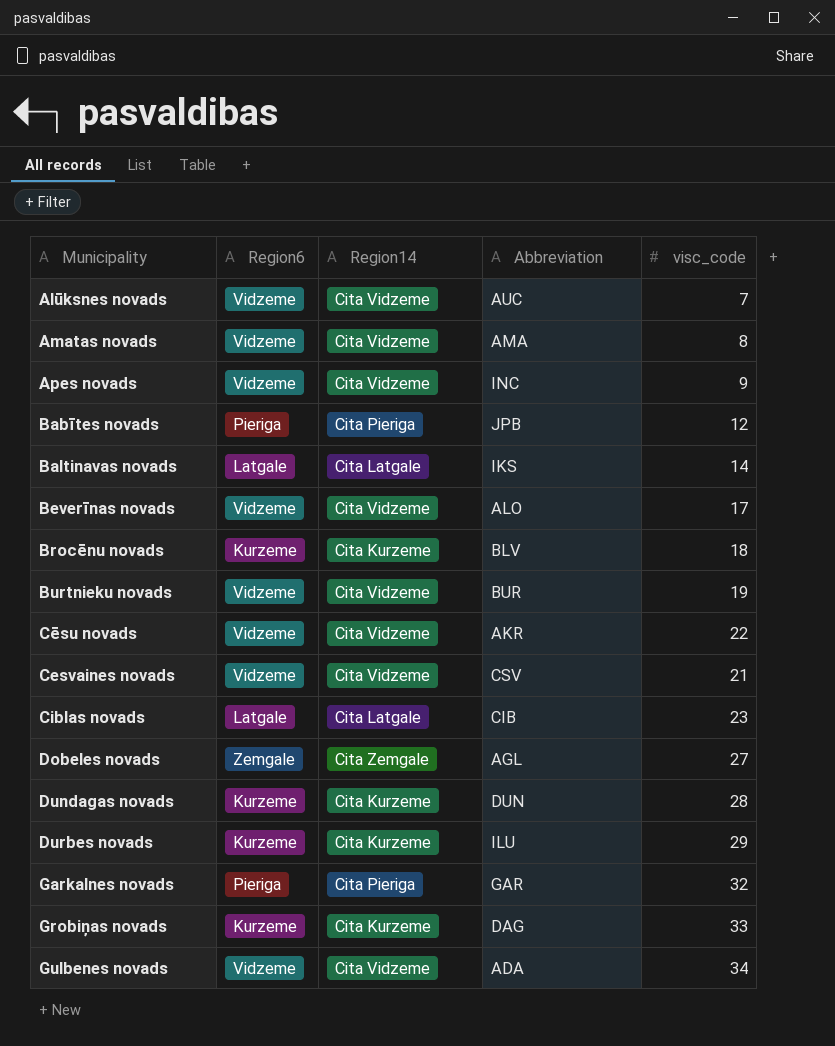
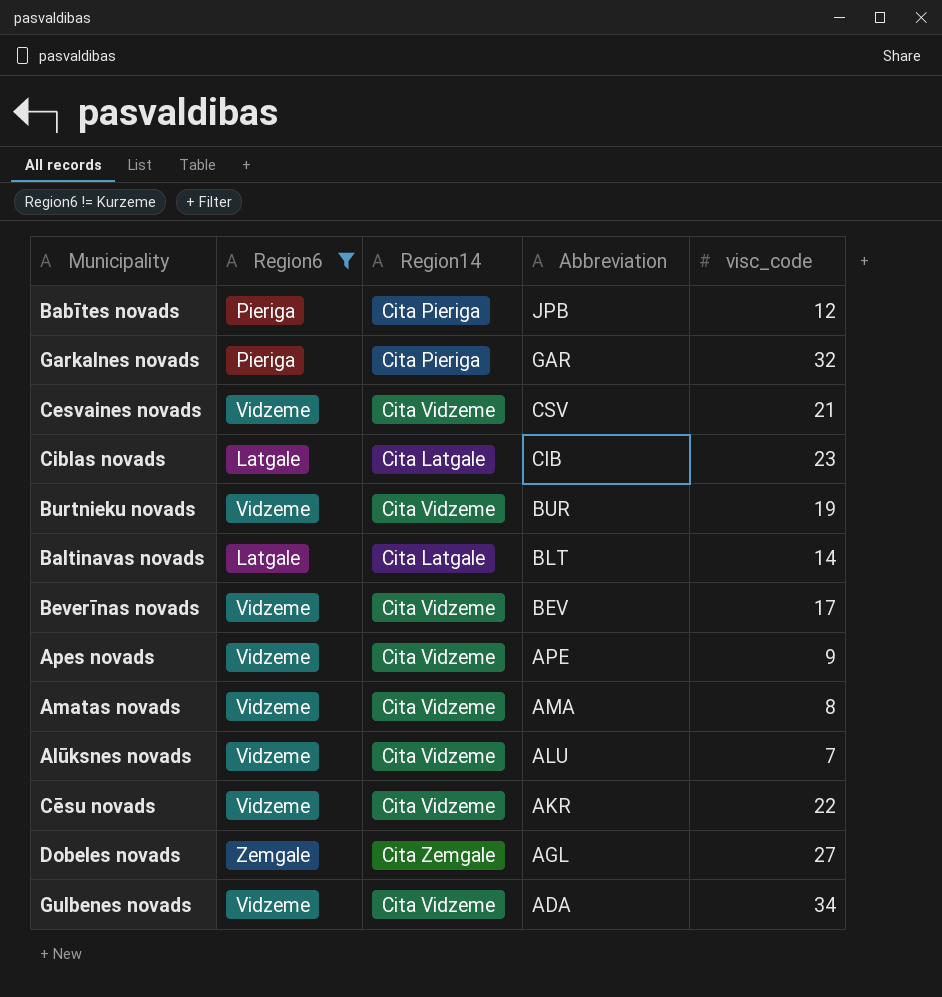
filter: none -> Region6 != Kurzeme
row order: Municipality ascending -> Abbreviation descending
Baltinavas novads | Abbreviation: IKS -> BLT
Beverīnas novads | Abbreviation: ALO -> BEV
Apes novads | Abbreviation: INC -> APE
Alūksnes novads | Abbreviation: AUC -> ALU

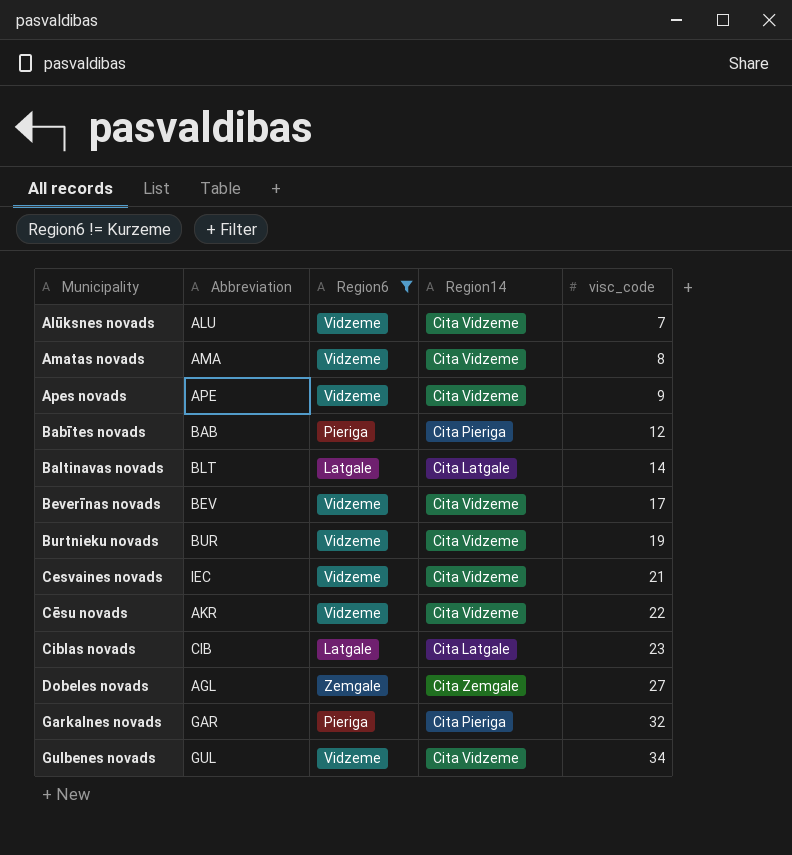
row order: Abbreviation descending -> visc_code ascending
column Abbreviation | position: 4 -> 2
Babītes novads | Abbreviation: JPB -> BAB
Cesvaines novads | Abbreviation: CSV -> IEC
Gulbenes novads | Abbreviation: ADA -> GUL

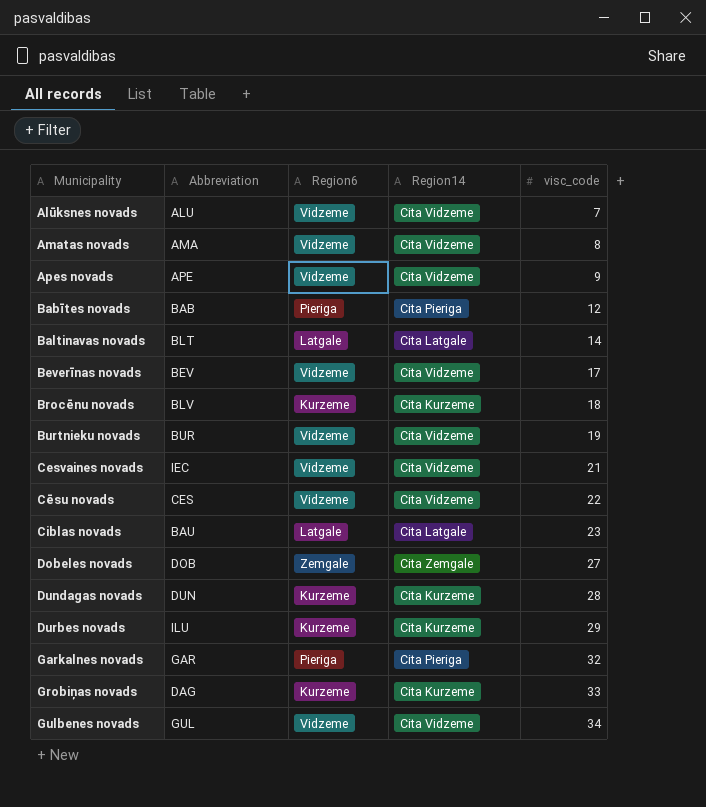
filter: Region6 != Kurzeme -> none
Cēsu novads | Abbreviation: AKR -> CES
Ciblas novads | Abbreviation: CIB -> BAU
Dobeles novads | Abbreviation: AGL -> DOB

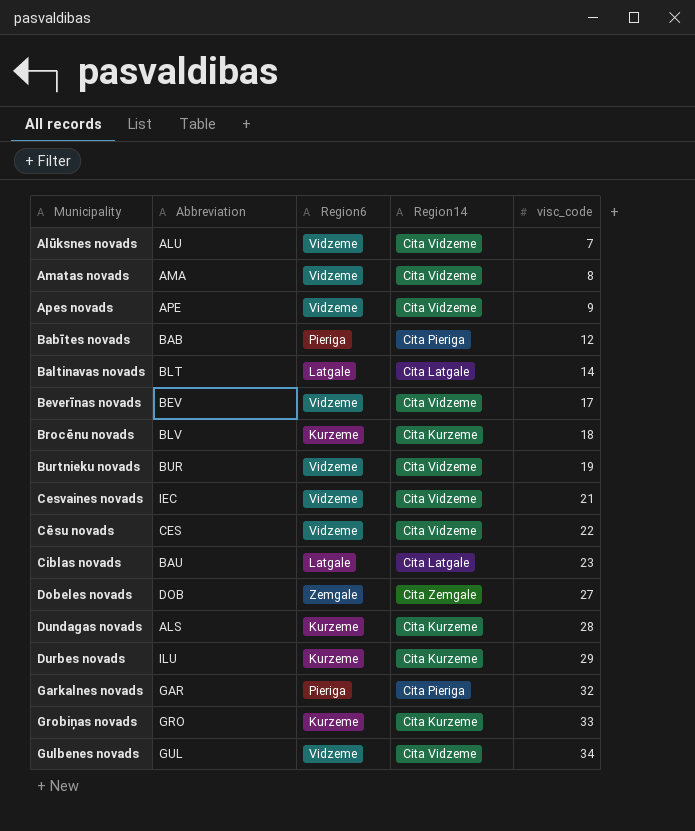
Dundagas novads | Abbreviation: DUN -> ALS
Grobiņas novads | Abbreviation: DAG -> GRO

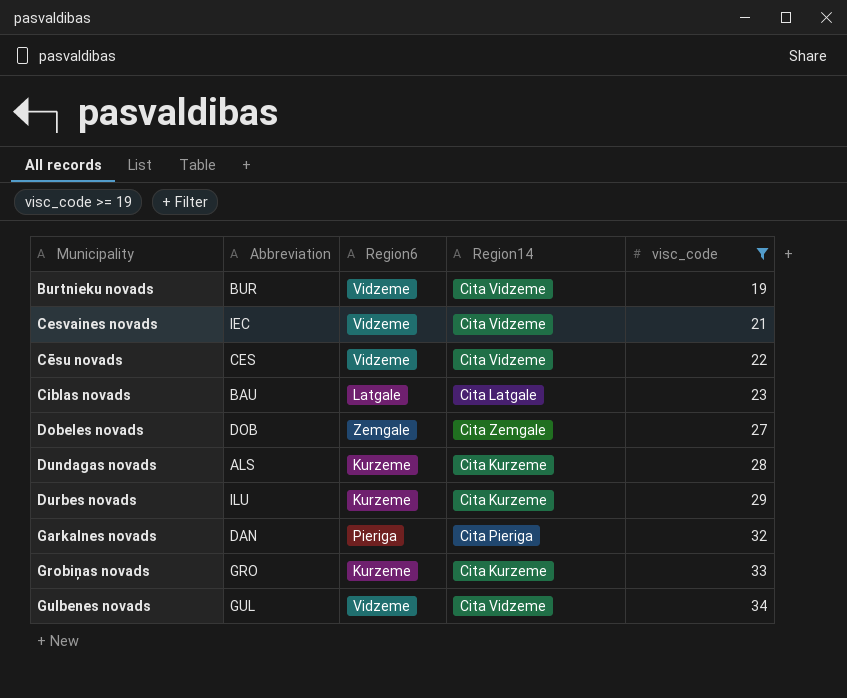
filter: none -> visc_code >= 19
Garkalnes novads | Abbreviation: GAR -> DAN

